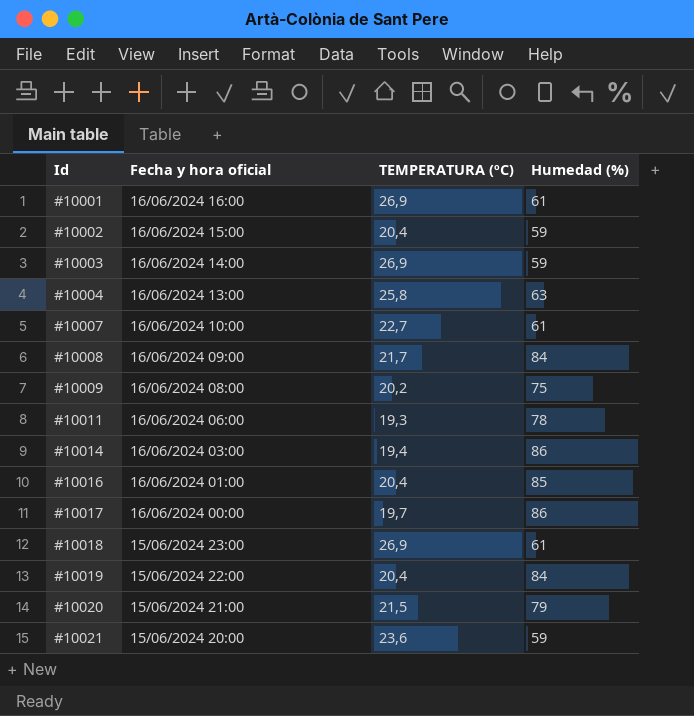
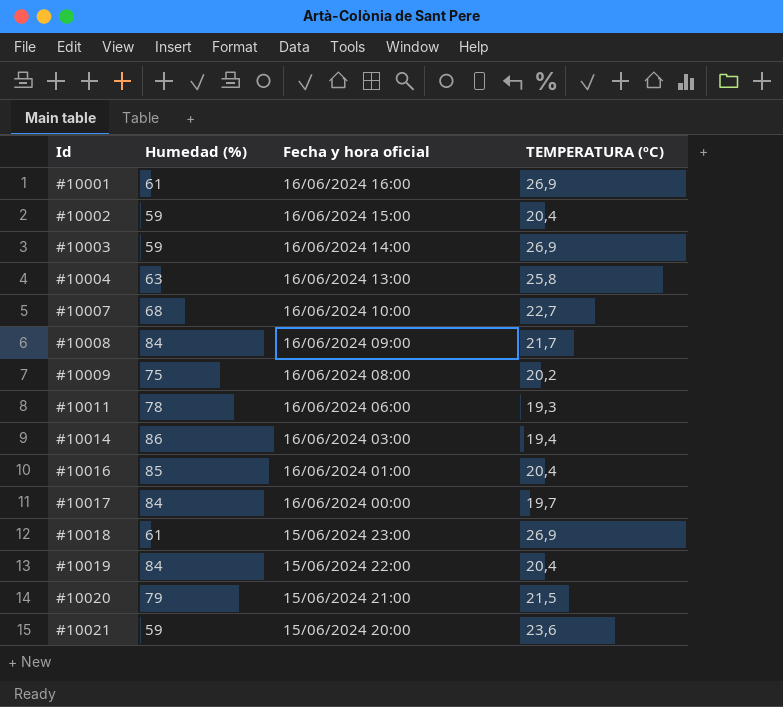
column Humedad (%) | position: 4 -> 2
#10007 | Humedad (%): 61 -> 68
#10017 | Humedad (%): 86 -> 84

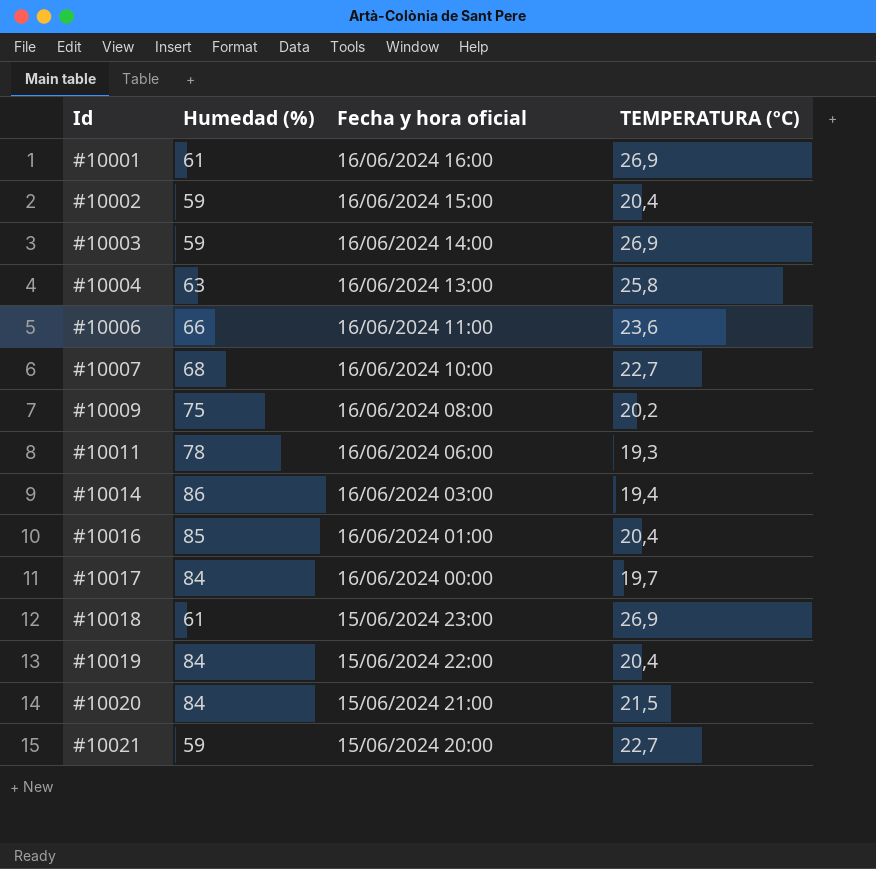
row #10008: 84 | 16/06/2024 09:00 | 21,7 -> none
row #10006: none -> 66 | 16/06/2024 11:00 | 23,6
#10020 | Humedad (%): 79 -> 84
#10021 | TEMPERATURA (ºC): 23,6 -> 22,7

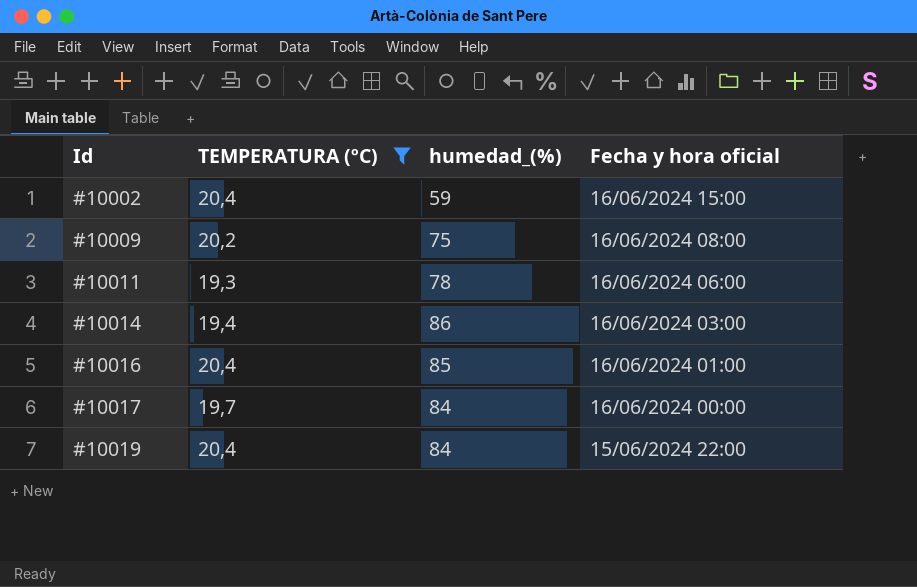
filter: none -> TEMPERATURA (ºC) <= 20,4
column TEMPERATURA (ºC) | position: 4 -> 2
column name: Humedad (%) -> humedad_(%)

